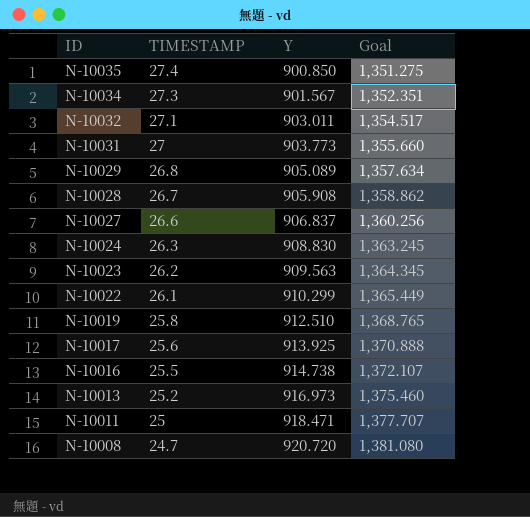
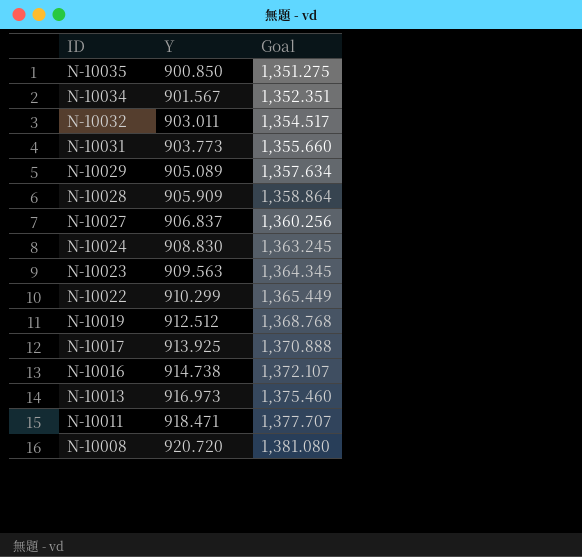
column TIMESTAMP | position: 2 -> none
N-10028 | Y: 905.908 -> 905.909
N-10028 | Goal: 1,358.862 -> 1,358.864
N-10019 | Y: 912.510 -> 912.512
N-10019 | Goal: 1,368.765 -> 1,368.768

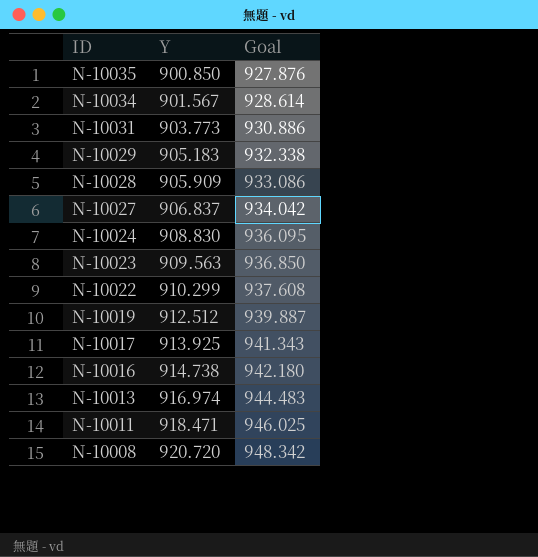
column Goal | formula: [Y] * 1.5 -> [Y] * 1.03
row N-10032: 903.011 | 1,354.517 -> none
N-10029 | Y: 905.089 -> 905.183
N-10013 | Y: 916.973 -> 916.974

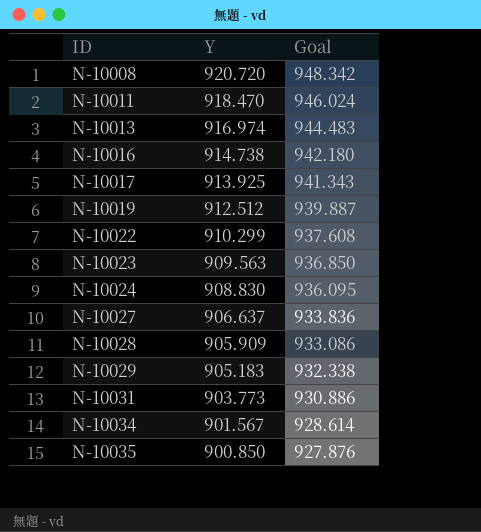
row order: ID descending -> ID ascending
N-10011 | Y: 918.471 -> 918.470
N-10011 | Goal: 946.025 -> 946.024
N-10027 | Y: 906.837 -> 906.637
N-10027 | Goal: 934.042 -> 933.836

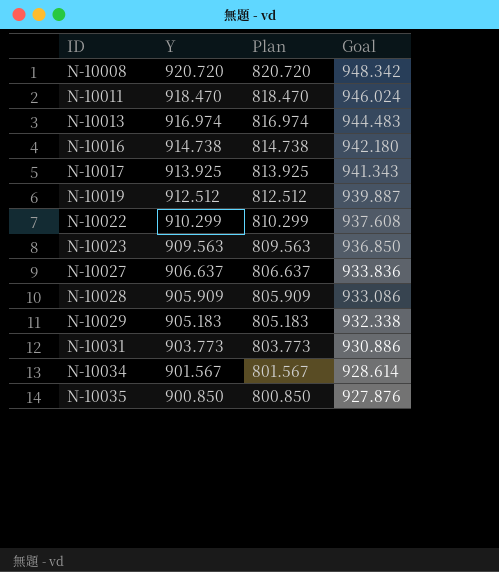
column Plan | formula: none -> [Y] - 100
row N-10024: 908.830 | 936.095 -> none

